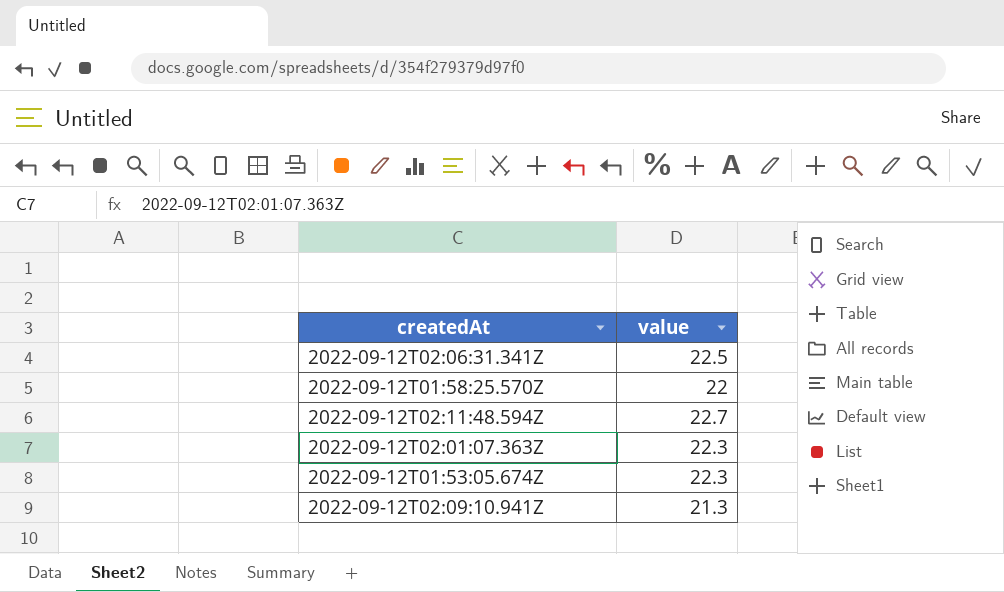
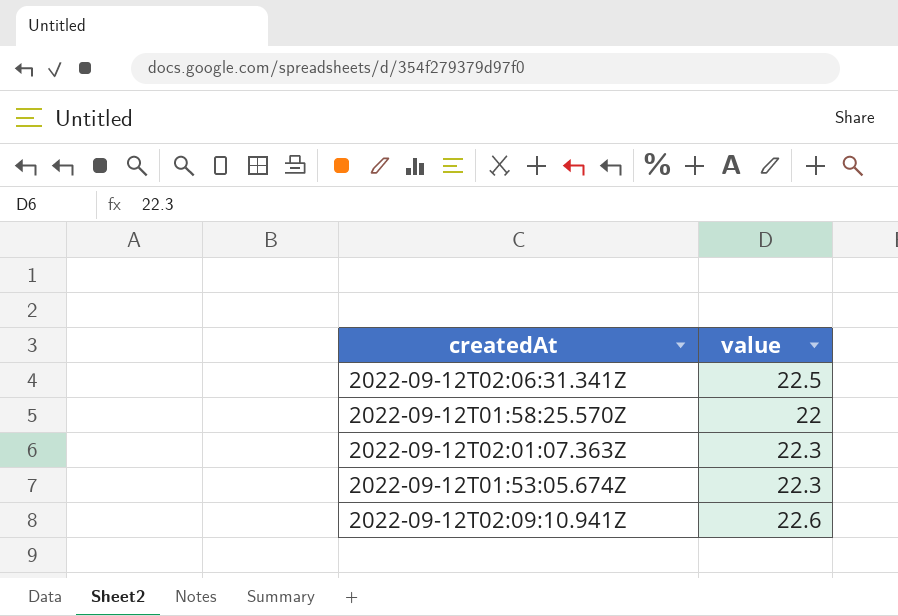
row 2022-09-12T02:11:48.594Z: 22.7 -> none
2022-09-12T02:09:10.941Z | value: 21.3 -> 22.6

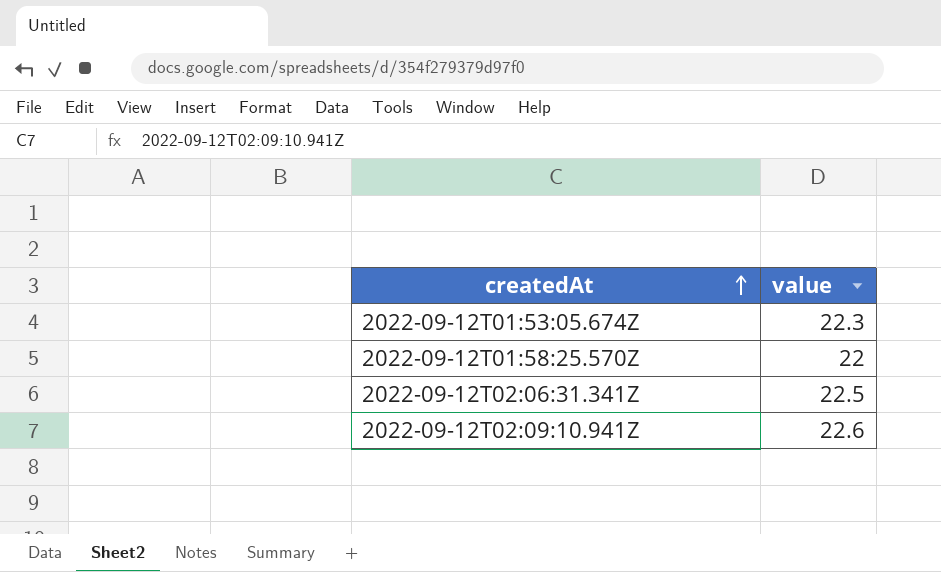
row order: none -> createdAt ascending
row 2022-09-12T02:01:07.363Z: 22.3 -> none

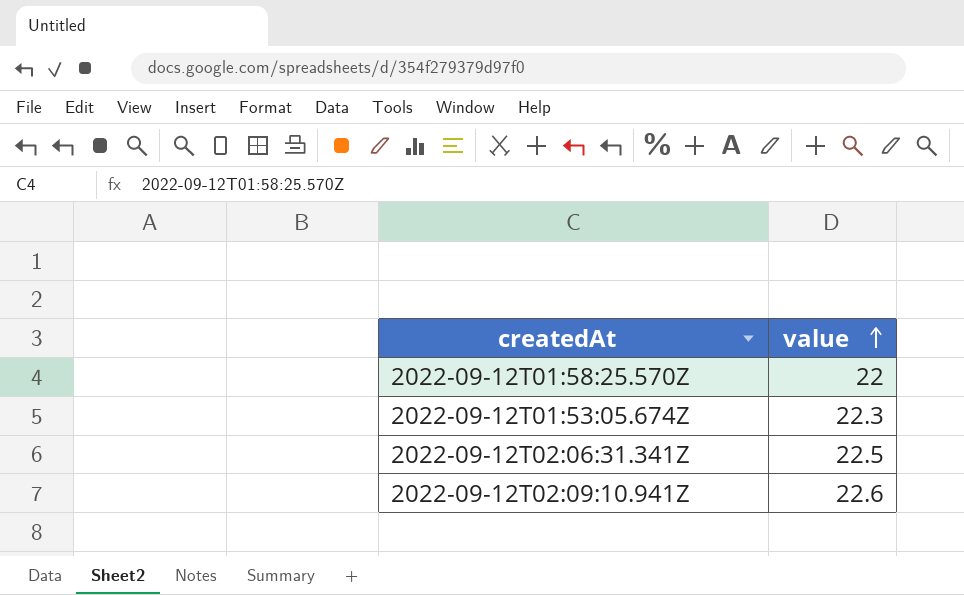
row order: createdAt ascending -> value ascending

